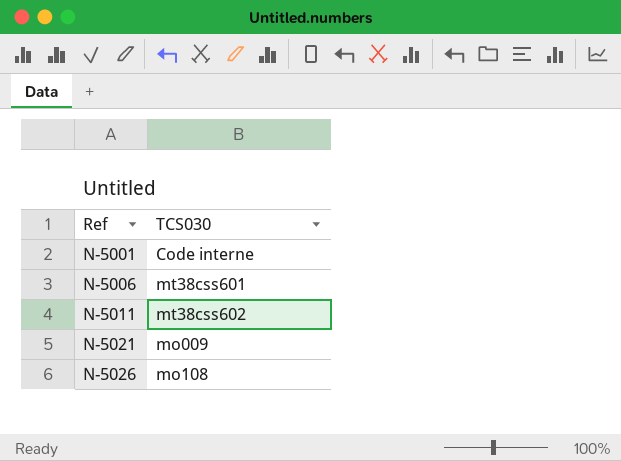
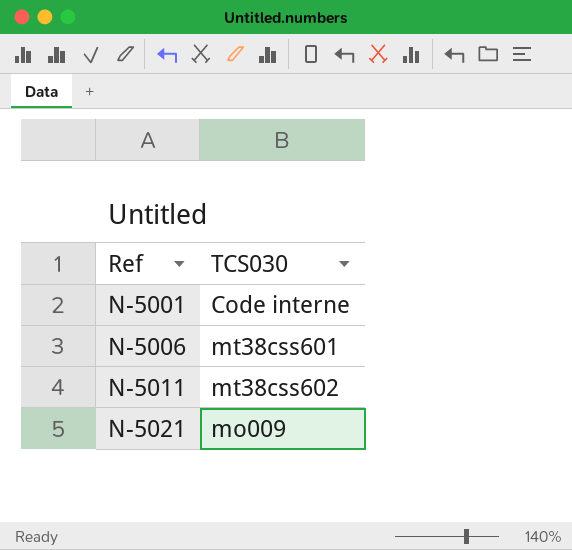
row N-5026: mo108 -> none

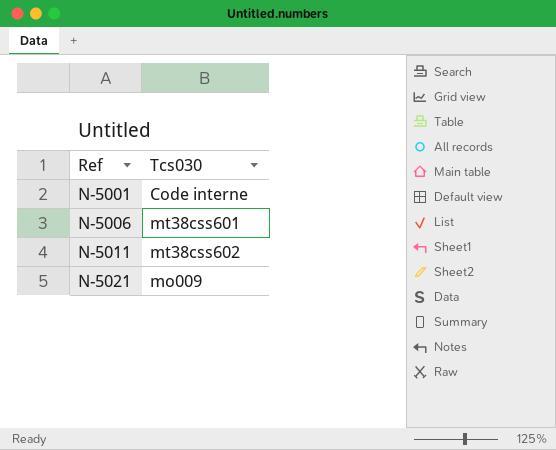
column name: TCS030 -> Tcs030

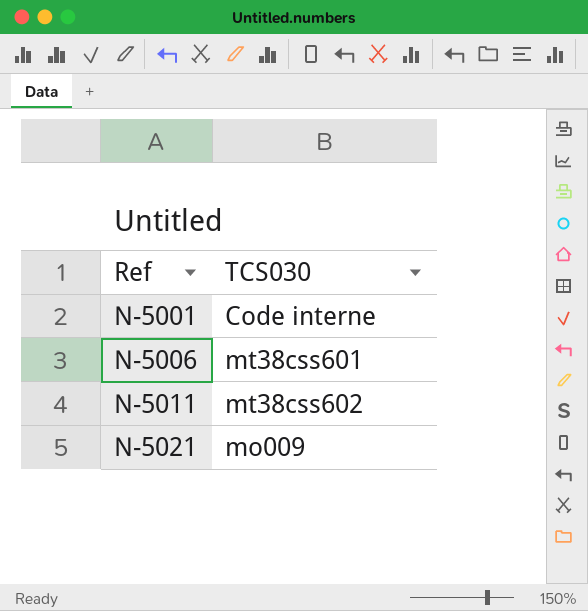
column name: Tcs030 -> TCS030

